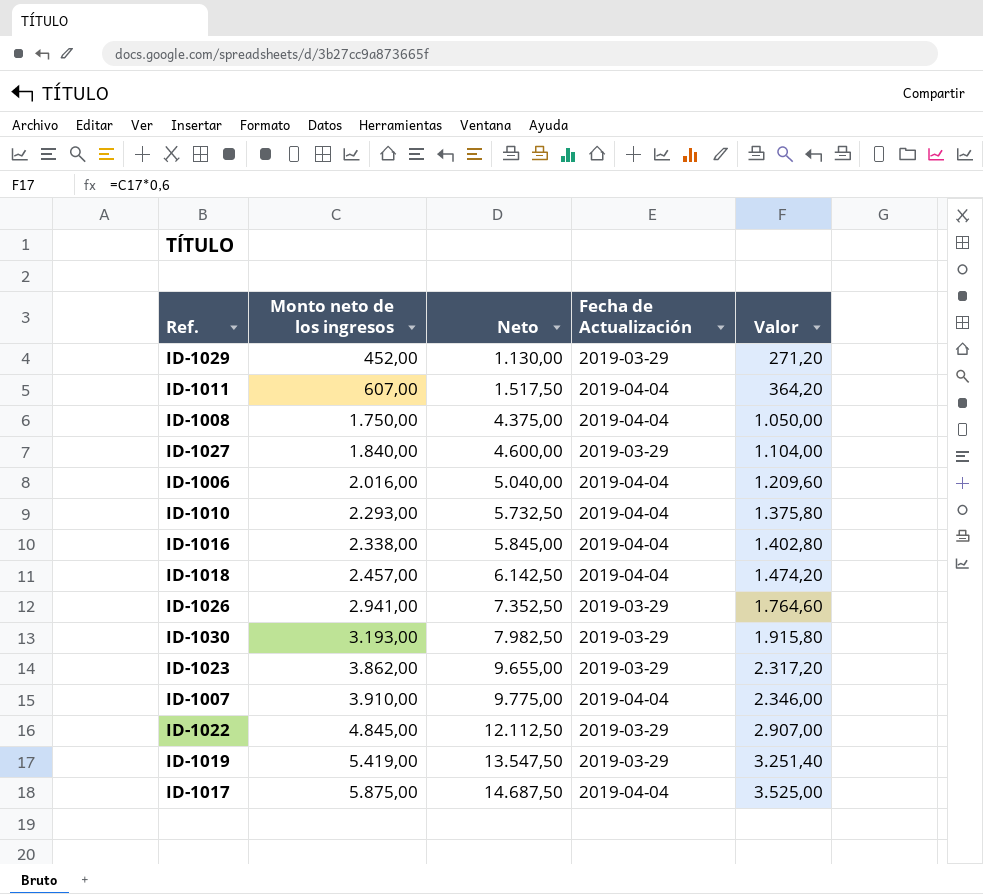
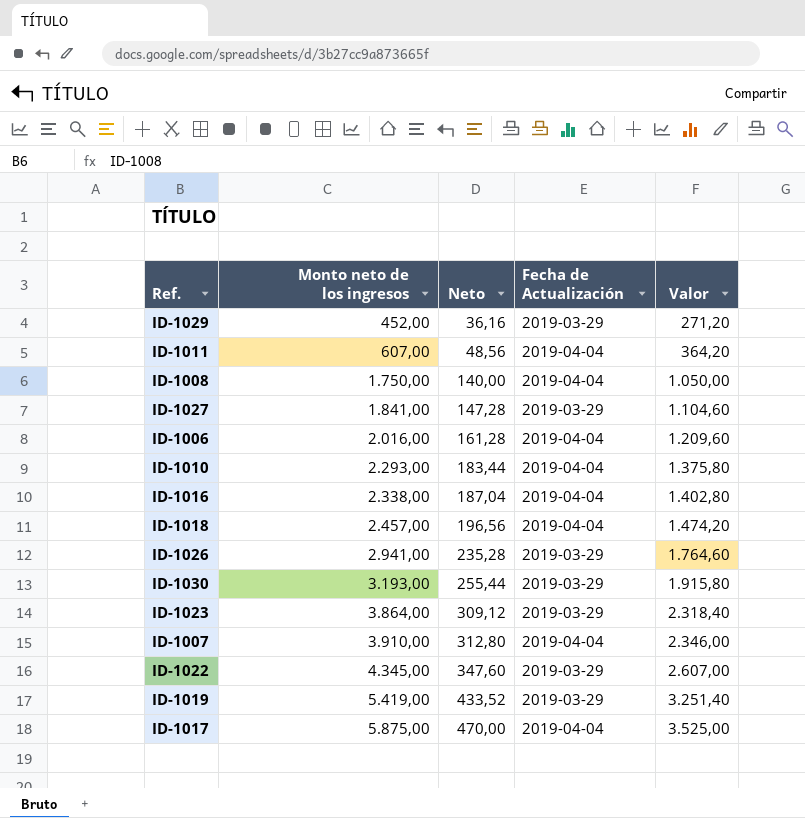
column Neto | formula: [Monto neto de los ingresos] * 2,5 -> [Monto neto de los ingresos] * 0,08
ID-1027 | Monto neto de los ingresos: 1.840,00 -> 1.841,00
ID-1027 | Valor: 1.104,00 -> 1.104,60
ID-1023 | Monto neto de los ingresos: 3.862,00 -> 3.864,00
ID-1023 | Valor: 2.317,20 -> 2.318,40
ID-1022 | Monto neto de los ingresos: 4.845,00 -> 4.345,00
ID-1022 | Valor: 2.907,00 -> 2.607,00

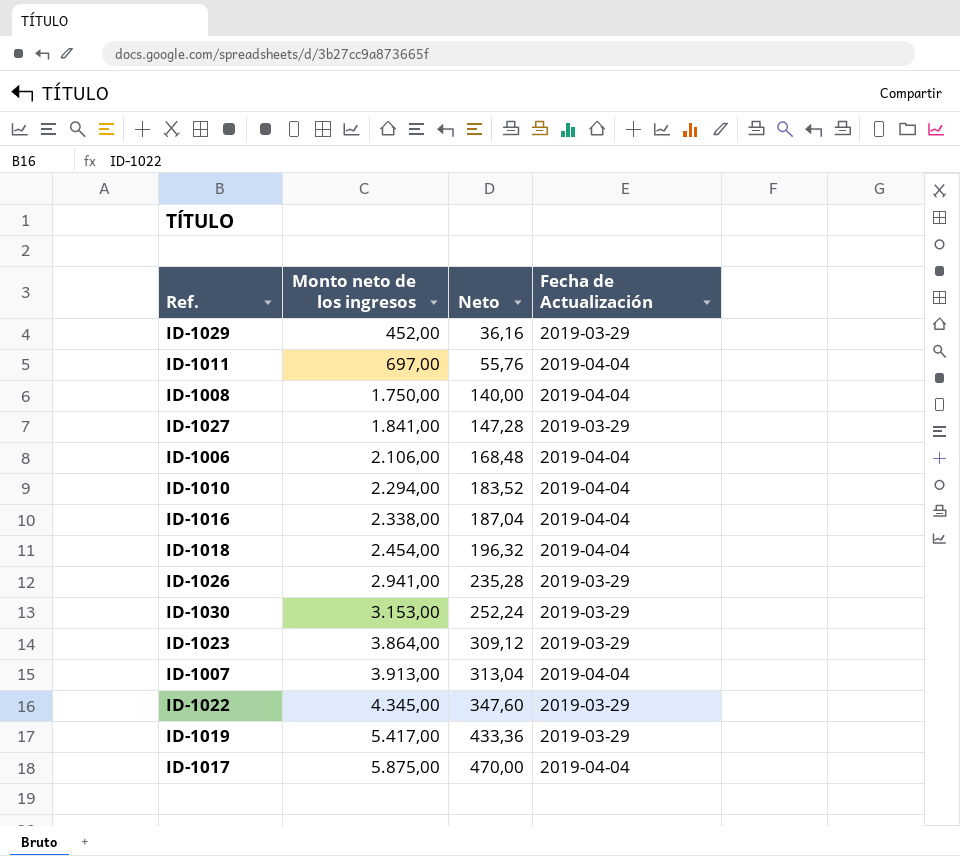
column Valor | formula: [Monto neto de los ingresos] * 0,6 -> none
ID-1011 | Monto neto de los ingresos: 607,00 -> 697,00
ID-1011 | Neto: 48,56 -> 55,76
ID-1006 | Monto neto de los ingresos: 2.016,00 -> 2.106,00
ID-1006 | Neto: 161,28 -> 168,48
ID-1010 | Monto neto de los ingresos: 2.293,00 -> 2.294,00
ID-1010 | Neto: 183,44 -> 183,52
ID-1018 | Monto neto de los ingresos: 2.457,00 -> 2.454,00
ID-1018 | Neto: 196,56 -> 196,32
ID-1030 | Monto neto de los ingresos: 3.193,00 -> 3.153,00
ID-1030 | Neto: 255,44 -> 252,24
ID-1007 | Monto neto de los ingresos: 3.910,00 -> 3.913,00
ID-1007 | Neto: 312,80 -> 313,04
ID-1019 | Monto neto de los ingresos: 5.419,00 -> 5.417,00
ID-1019 | Neto: 433,52 -> 433,36

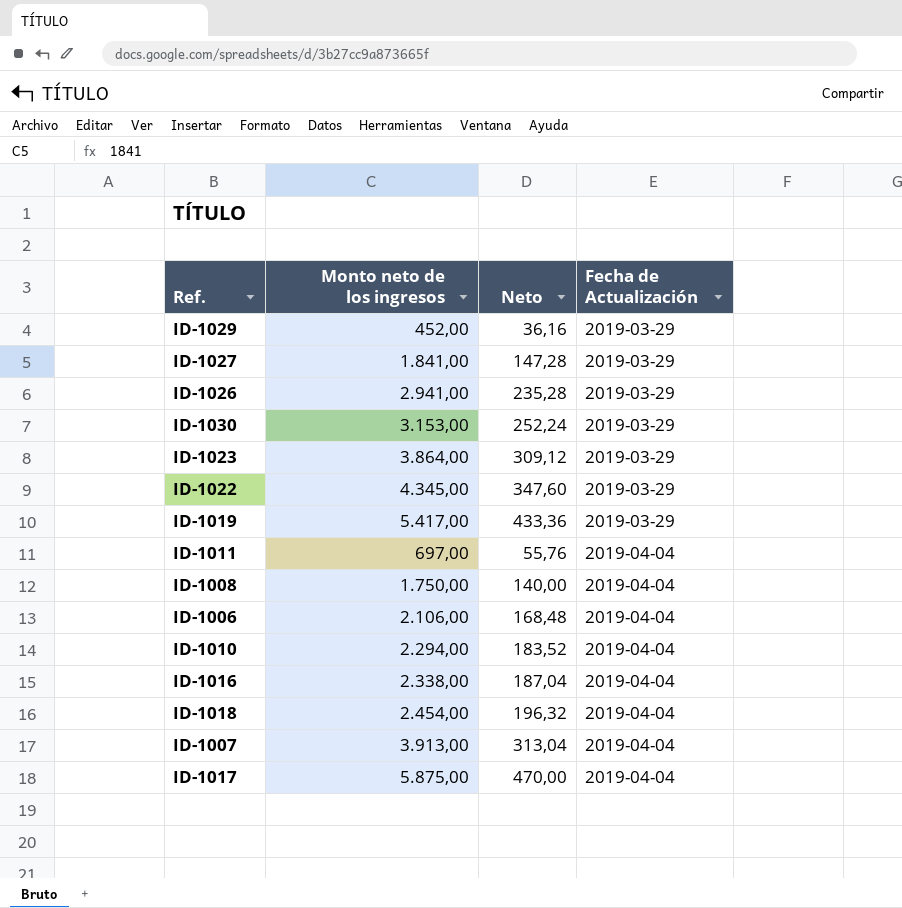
row order: Monto neto de los ingresos ascending -> Fecha de Actualización ascending

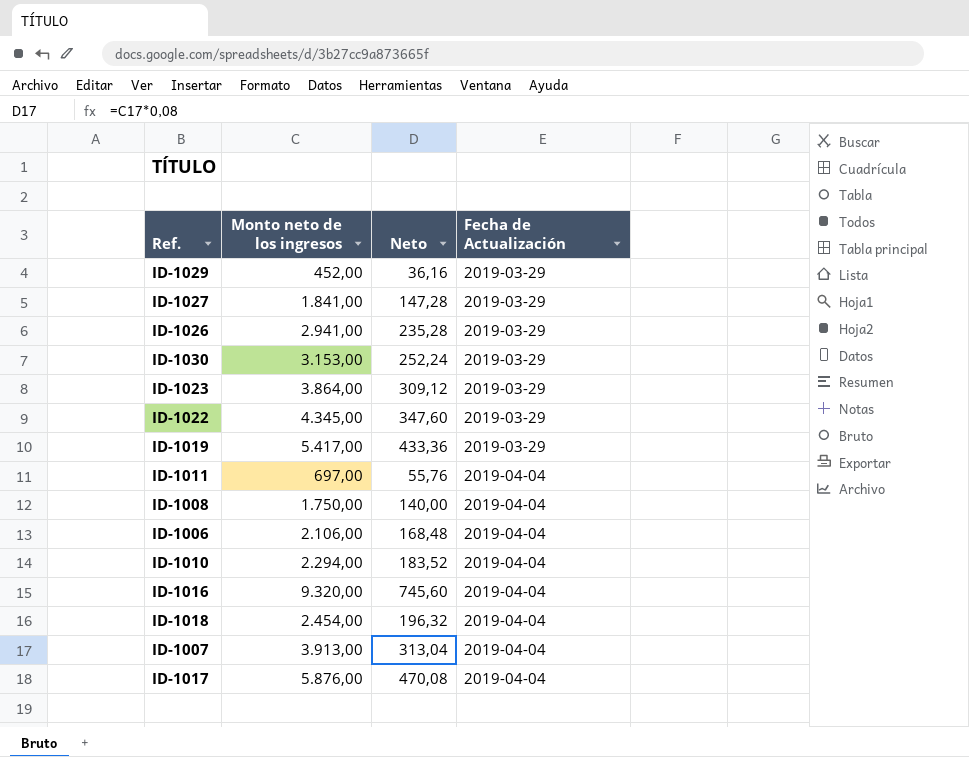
ID-1016 | Monto neto de los ingresos: 2.338,00 -> 9.320,00
ID-1016 | Neto: 187,04 -> 745,60
ID-1017 | Monto neto de los ingresos: 5.875,00 -> 5.876,00
ID-1017 | Neto: 470,00 -> 470,08

